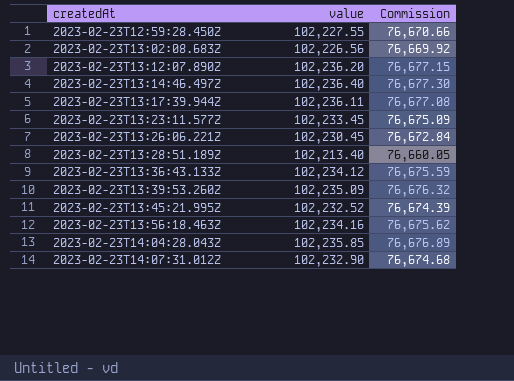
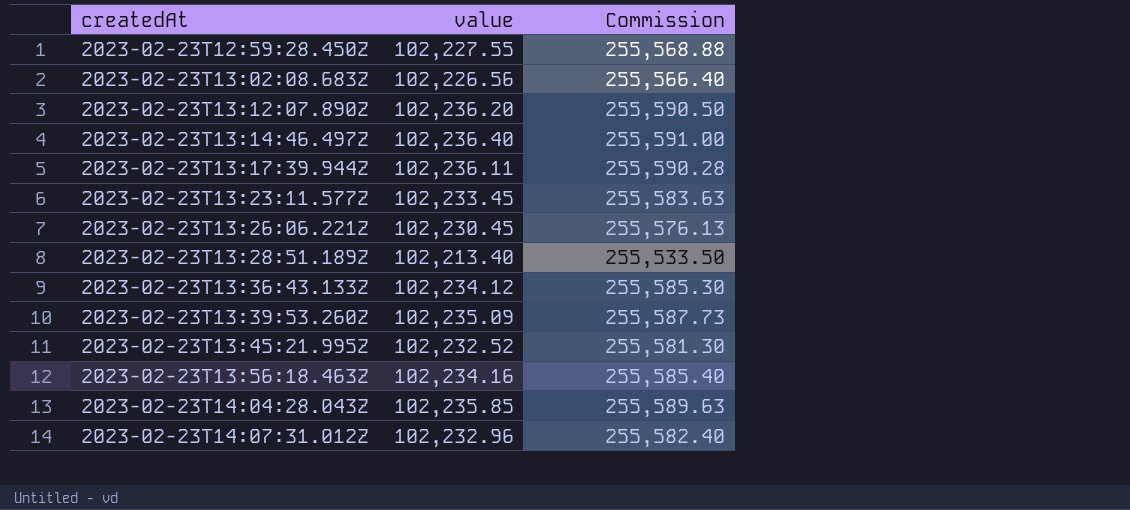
column Commission | formula: [value] * 0.75 -> [value] * 2.5
2023-02-23T14:07:31.012Z | value: 102,232.90 -> 102,232.96

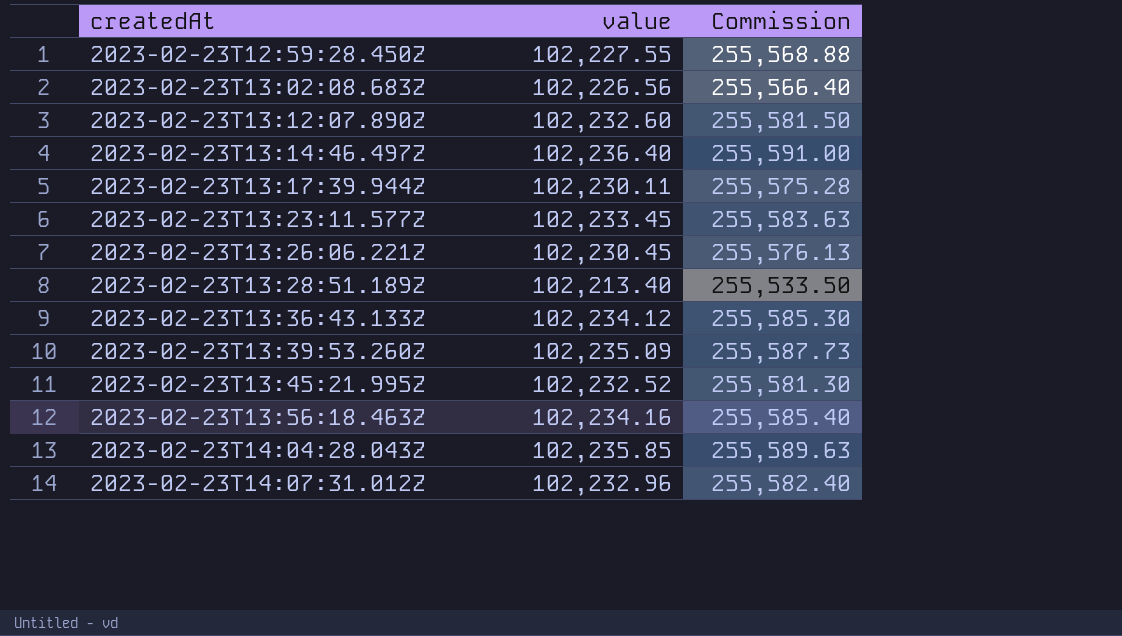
2023-02-23T13:12:07.890Z | value: 102,236.20 -> 102,232.60
2023-02-23T13:12:07.890Z | Commission: 255,590.50 -> 255,581.50
2023-02-23T13:17:39.944Z | value: 102,236.11 -> 102,230.11
2023-02-23T13:17:39.944Z | Commission: 255,590.28 -> 255,575.28

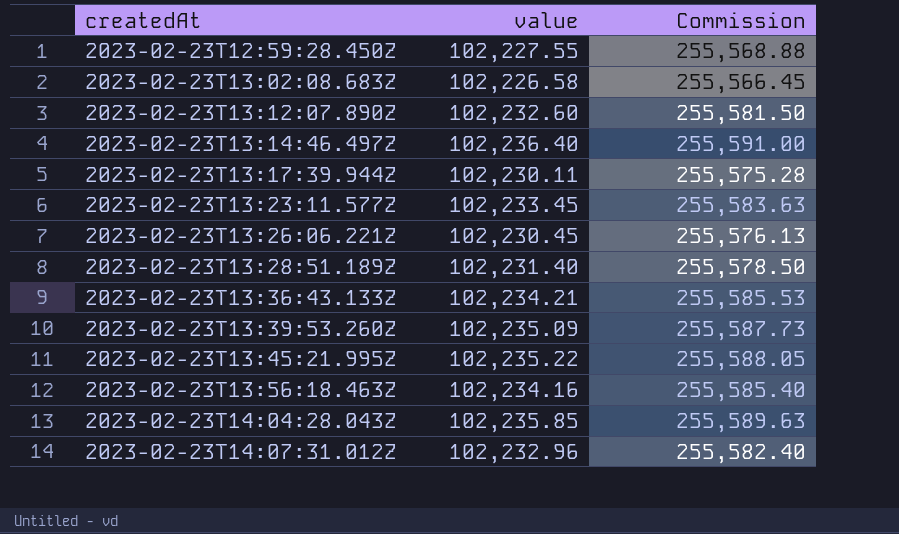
2023-02-23T13:02:08.683Z | value: 102,226.56 -> 102,226.58
2023-02-23T13:02:08.683Z | Commission: 255,566.40 -> 255,566.45
2023-02-23T13:28:51.189Z | value: 102,213.40 -> 102,231.40
2023-02-23T13:28:51.189Z | Commission: 255,533.50 -> 255,578.50
2023-02-23T13:36:43.133Z | value: 102,234.12 -> 102,234.21
2023-02-23T13:36:43.133Z | Commission: 255,585.30 -> 255,585.53
2023-02-23T13:45:21.995Z | value: 102,232.52 -> 102,235.22
2023-02-23T13:45:21.995Z | Commission: 255,581.30 -> 255,588.05

